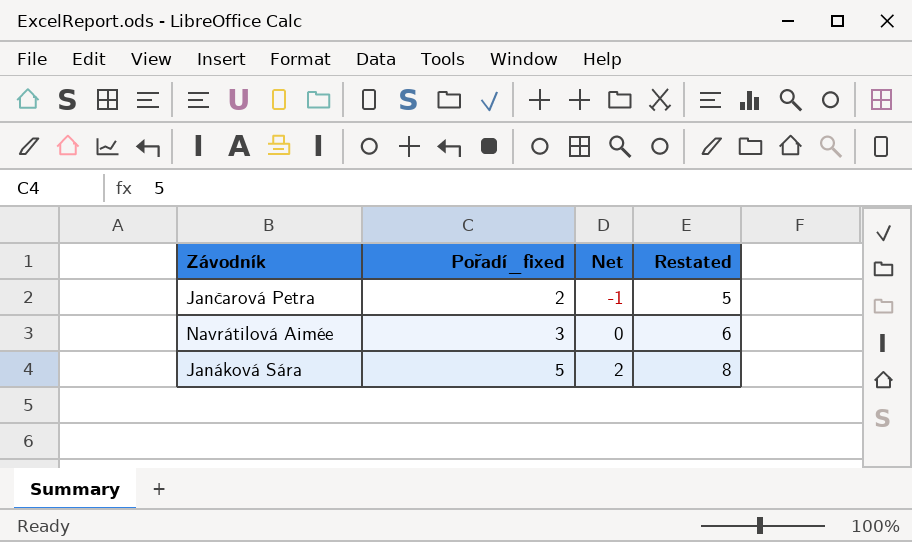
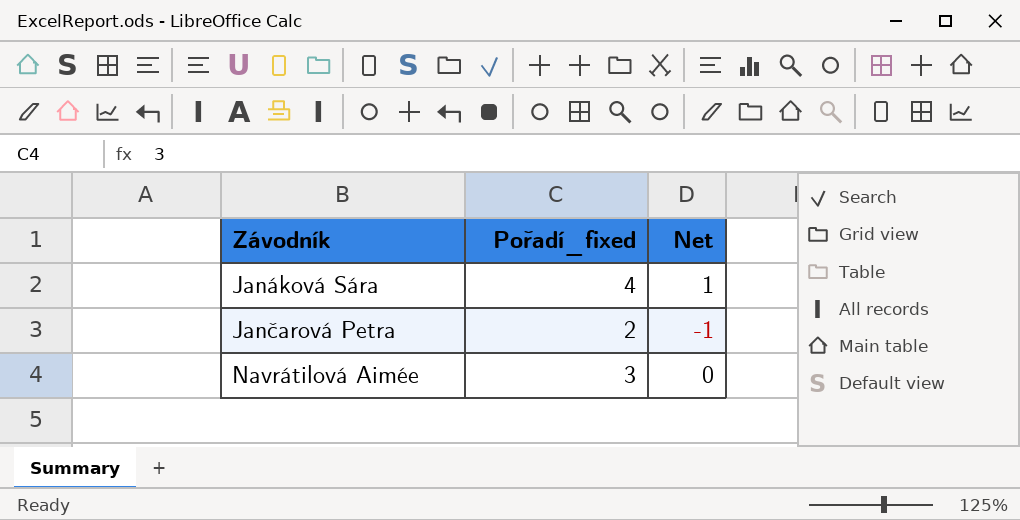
row order: Pořadí_fixed ascending -> Závodník ascending
column Restated | formula: [Pořadí_fixed] + 3 -> none
Janáková Sára | Pořadí_fixed: 5 -> 4
Janáková Sára | Net: 2 -> 1

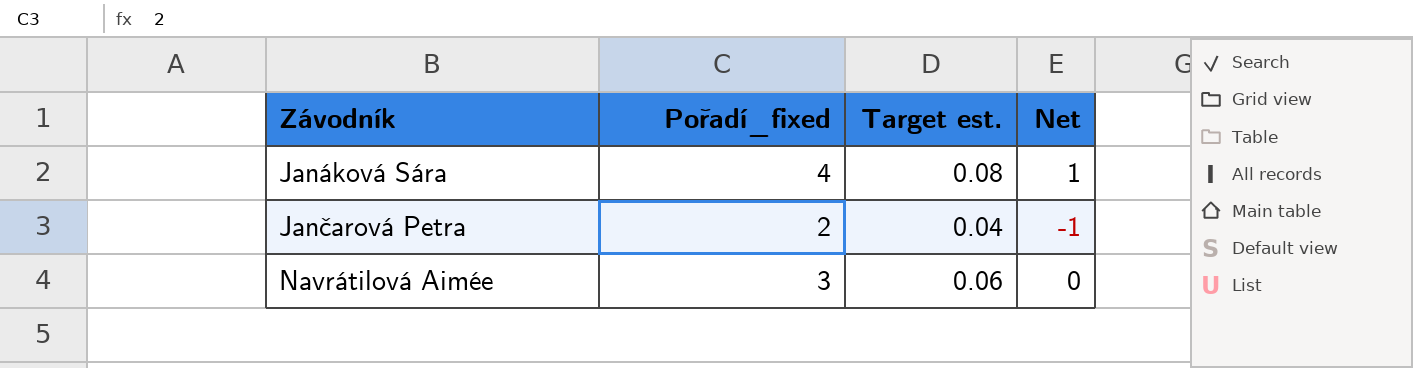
column Target est. | formula: none -> [Pořadí_fixed] * 0.02

